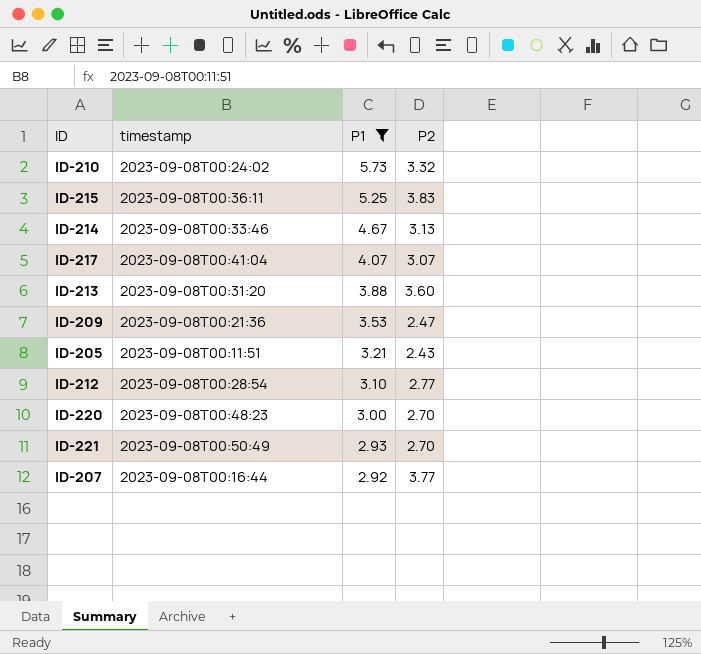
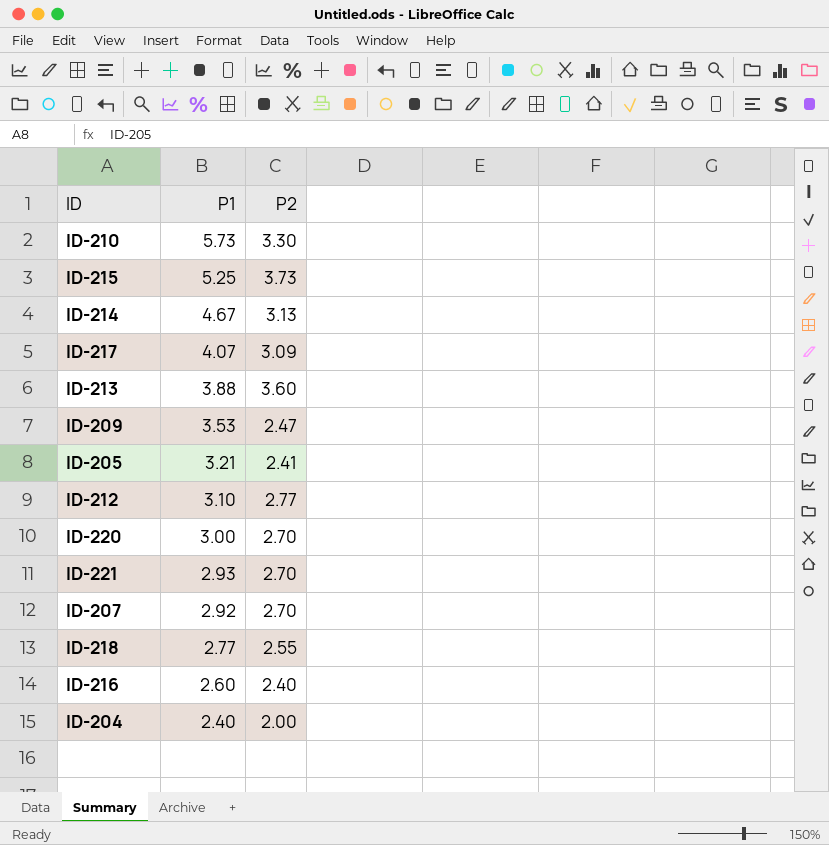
filter: P1 >= 2.92 -> none
column timestamp | position: 2 -> none
ID-210 | P2: 3.32 -> 3.30
ID-215 | P2: 3.83 -> 3.73
ID-217 | P2: 3.07 -> 3.09
ID-205 | P2: 2.43 -> 2.41
ID-207 | P2: 3.77 -> 2.70

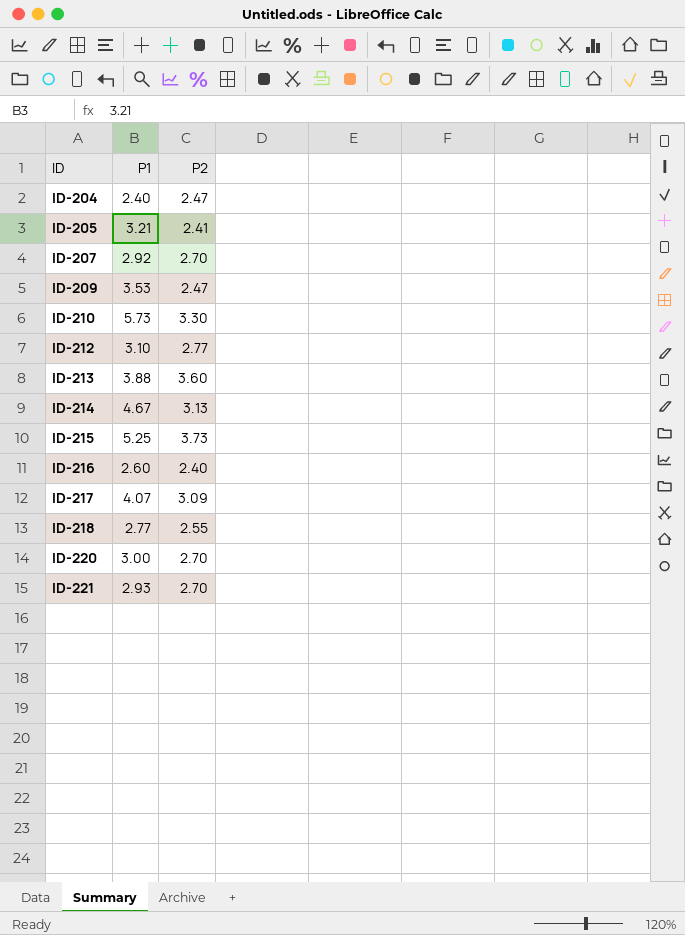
row order: P1 descending -> ID ascending
ID-204 | P2: 2.00 -> 2.47

